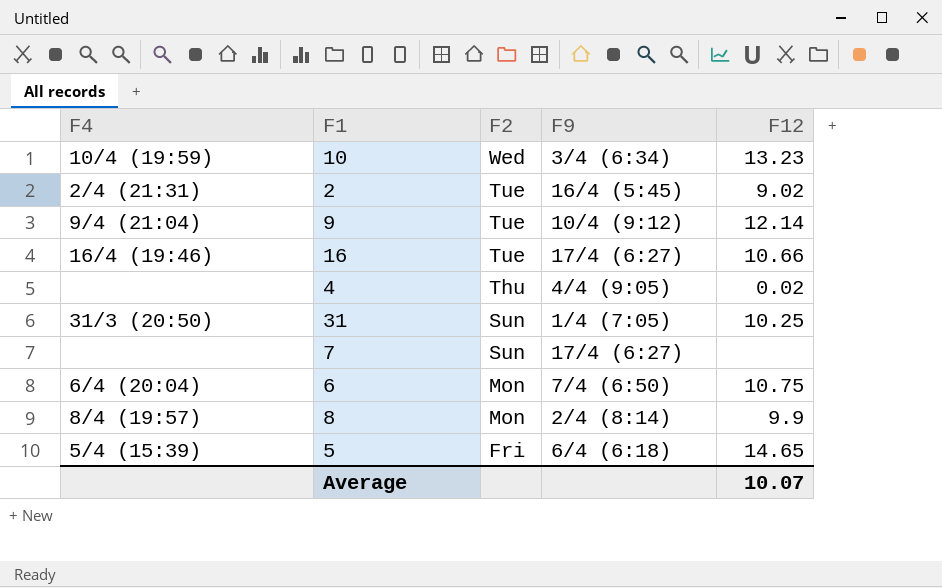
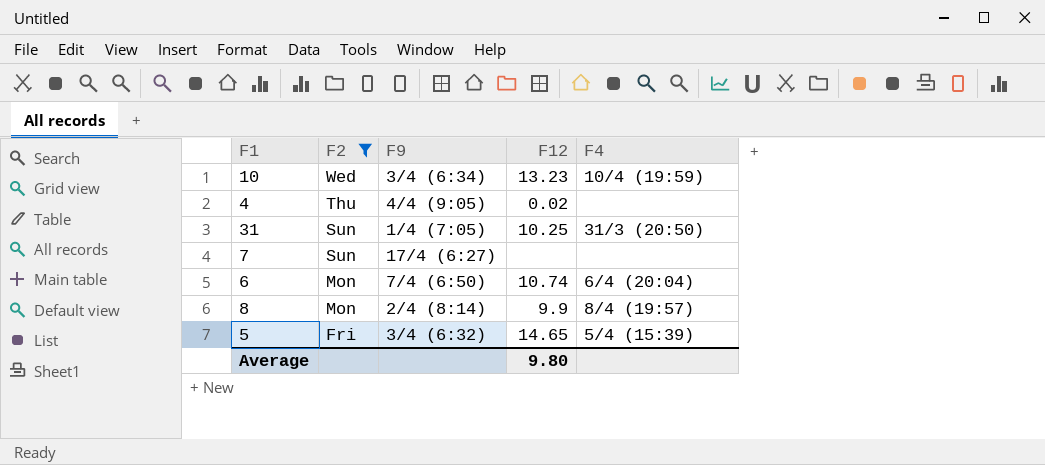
filter: none -> F2 != Tue
column F4 | position: 1 -> 5
6 | F12: 10.75 -> 10.74
5 | F9: 6/4 (6:18) -> 3/4 (6:32)
Average | F12: 10.07 -> 9.80

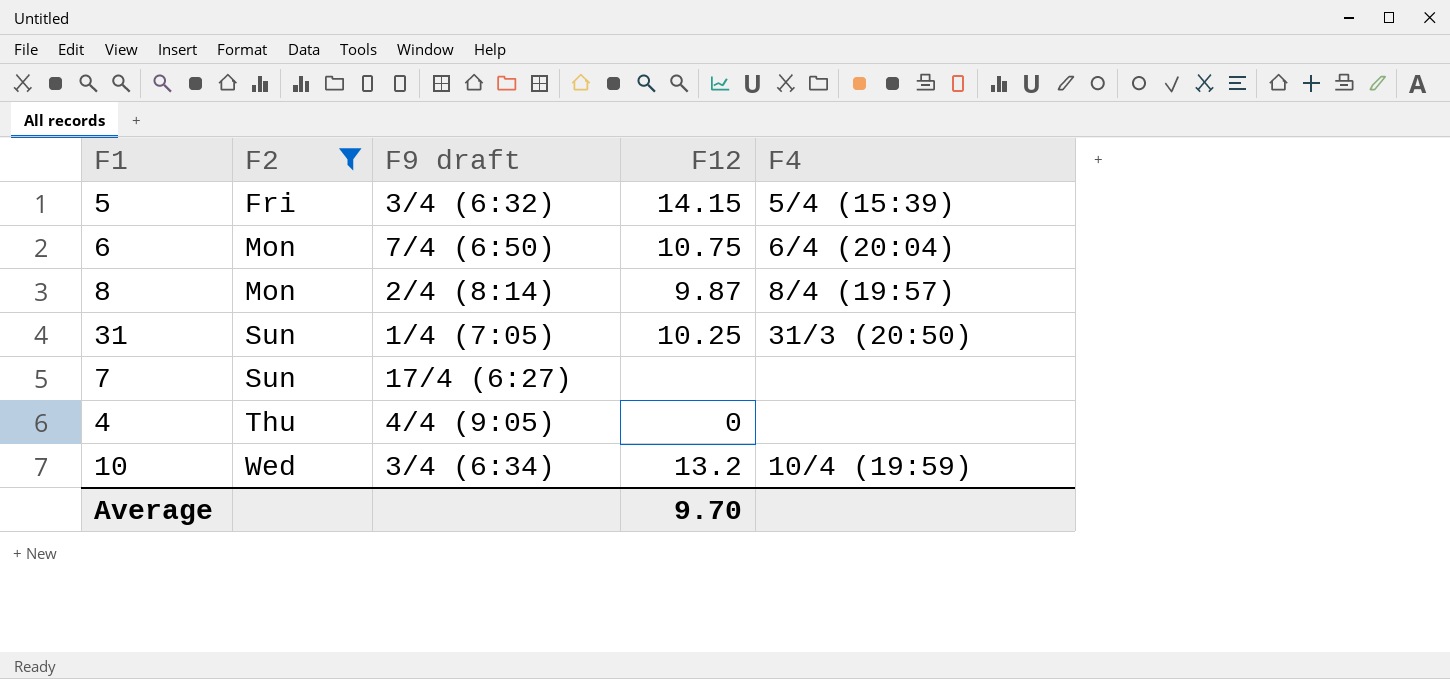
row order: F2 descending -> F2 ascending
column name: F9 -> F9 draft
5 | F12: 14.65 -> 14.15
6 | F12: 10.74 -> 10.75
8 | F12: 9.9 -> 9.87
4 | F12: 0.02 -> 0
10 | F12: 13.23 -> 13.2
Average | F12: 9.80 -> 9.70

